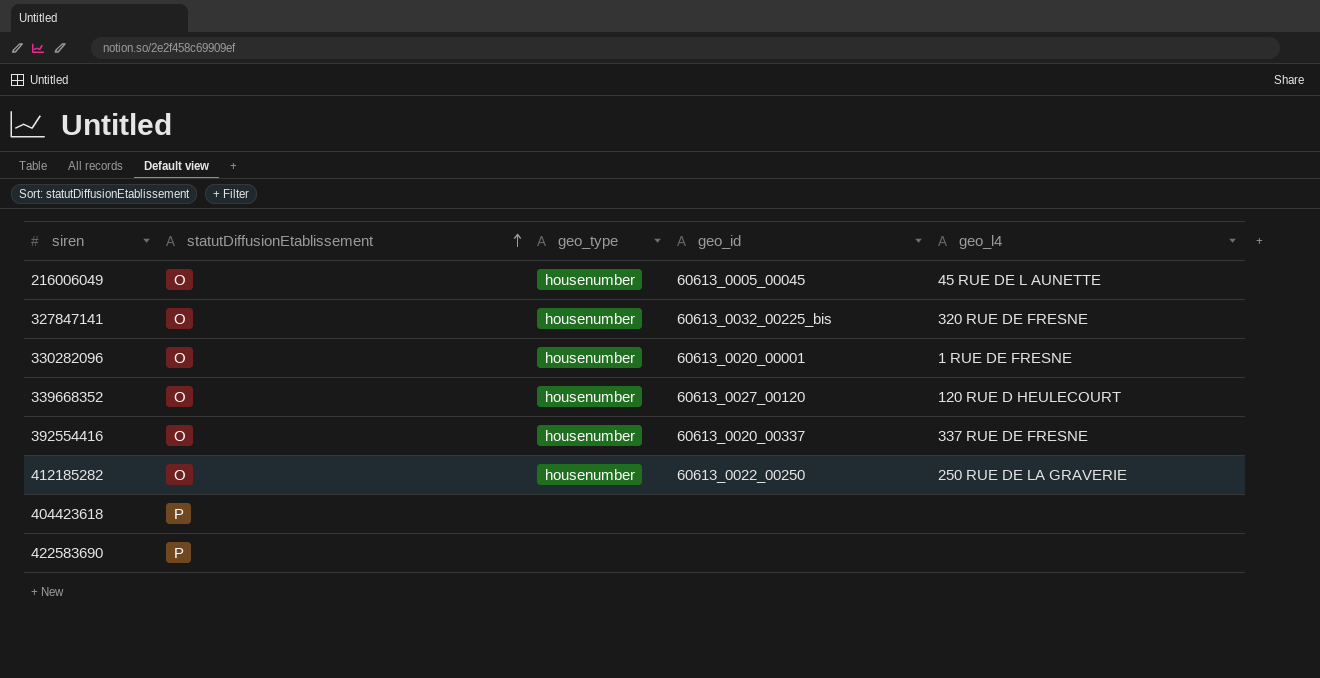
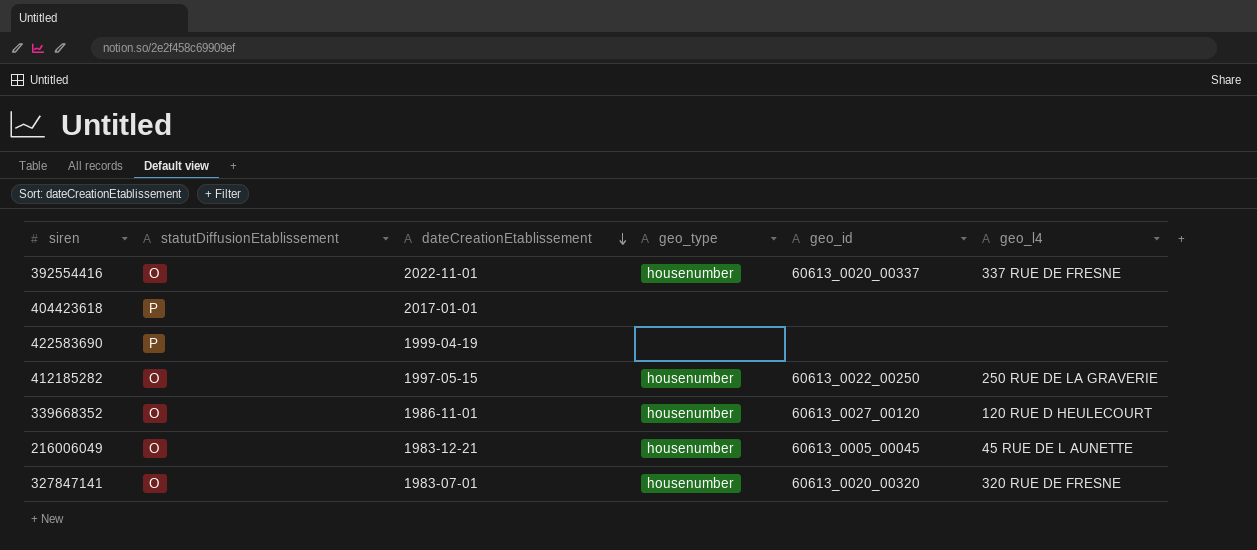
row order: statutDiffusionEtablissement ascending -> dateCreationEtablissement descending
column dateCreationEtablissement | position: none -> 3
row 330282096: O | housenumber | 60613_0020_00001 | 1 RUE DE FRESNE -> none
327847141 | geo_id: 60613_0032_00225_bis -> 60613_0020_00320

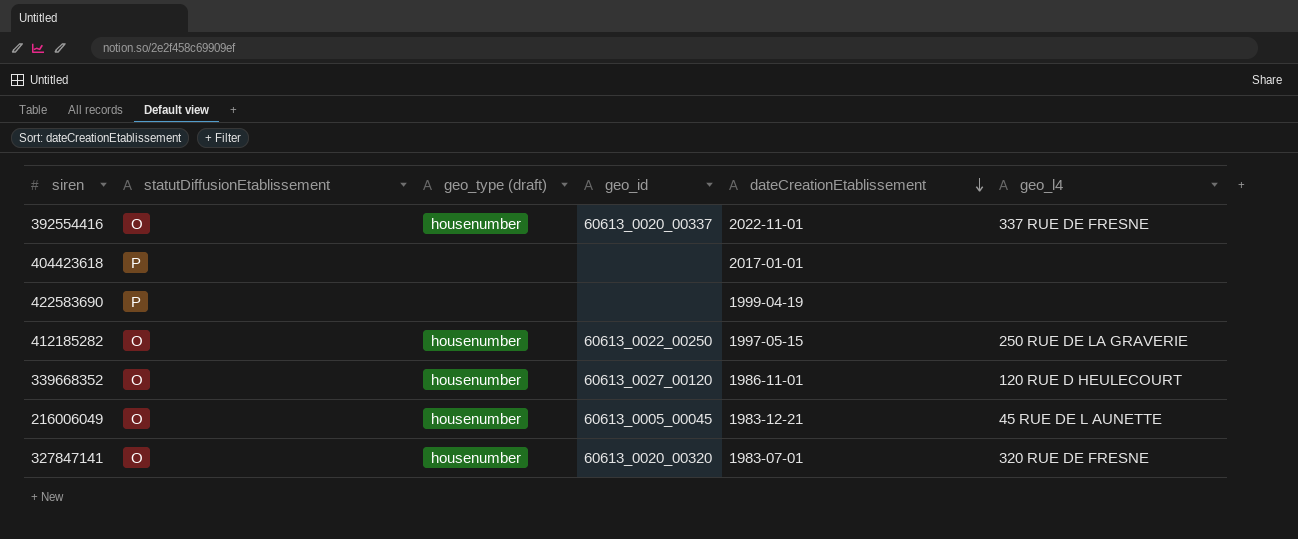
column name: geo_type -> geo_type (draft)
column dateCreationEtablissement | position: 3 -> 5

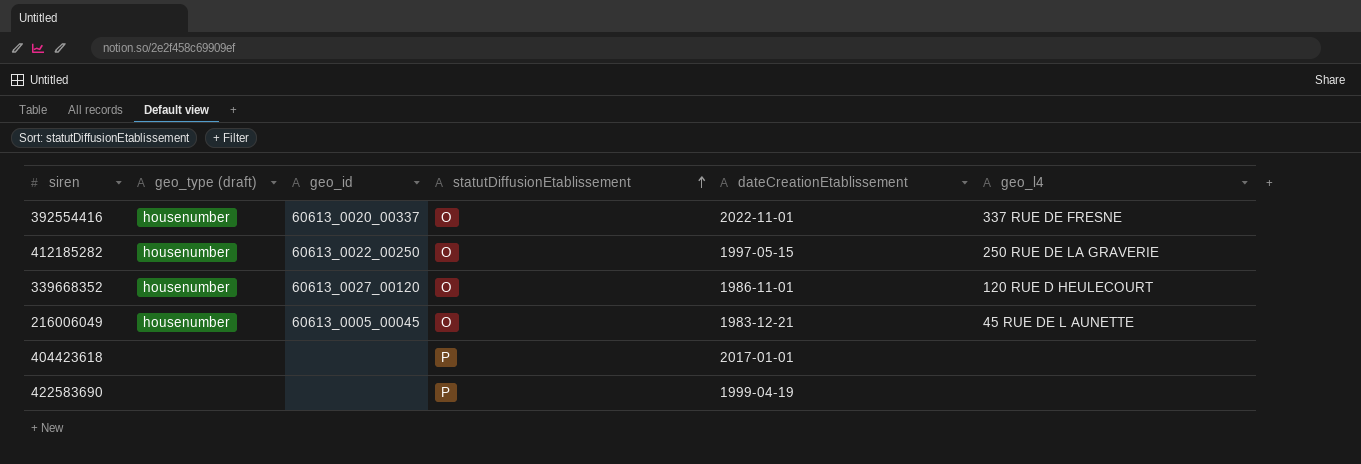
row order: dateCreationEtablissement descending -> statutDiffusionEtablissement ascending
column statutDiffusionEtablissement | position: 2 -> 4
row 327847141: O | housenumber | 60613_0020_00320 | 1983-07-01 | 320 RUE DE FRESNE -> none

